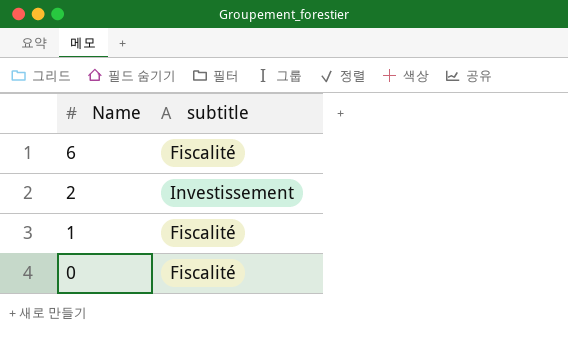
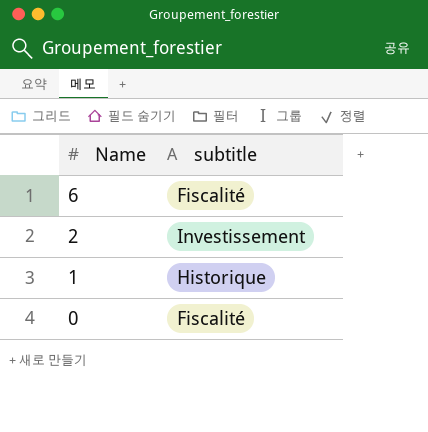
1 | subtitle: Fiscalité -> Historique

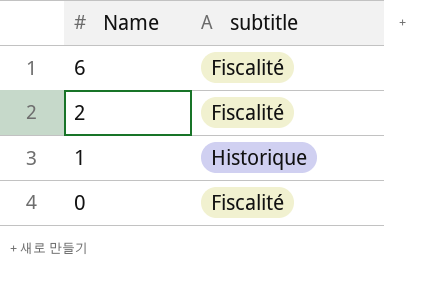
2 | subtitle: Investissement -> Fiscalité

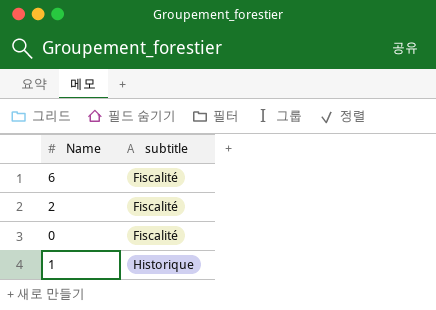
row order: Name descending -> subtitle ascending

